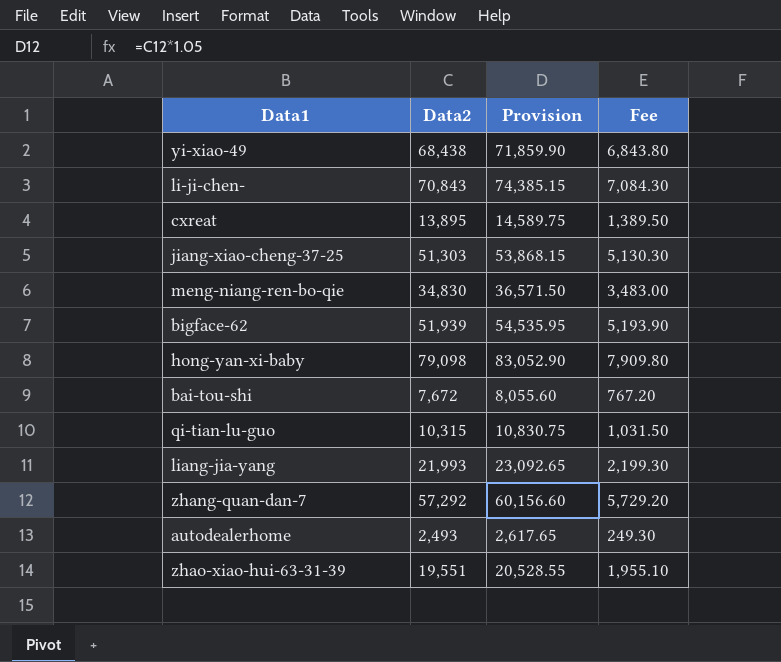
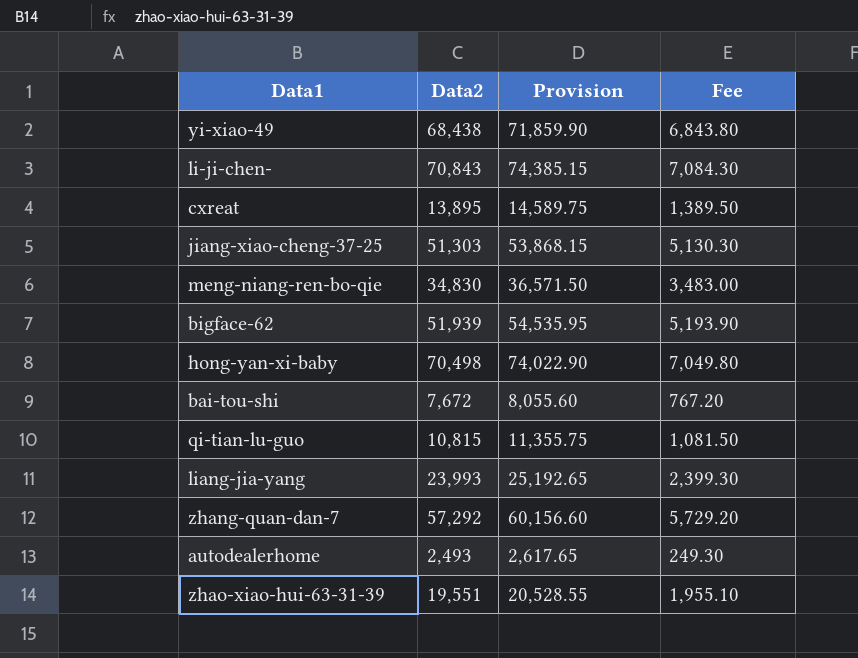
hong-yan-xi-baby | Data2: 79,098 -> 70,498
hong-yan-xi-baby | Provision: 83,052.90 -> 74,022.90
hong-yan-xi-baby | Fee: 7,909.80 -> 7,049.80
qi-tian-lu-guo | Data2: 10,315 -> 10,815
qi-tian-lu-guo | Provision: 10,830.75 -> 11,355.75
qi-tian-lu-guo | Fee: 1,031.50 -> 1,081.50
liang-jia-yang | Data2: 21,993 -> 23,993
liang-jia-yang | Provision: 23,092.65 -> 25,192.65
liang-jia-yang | Fee: 2,199.30 -> 2,399.30

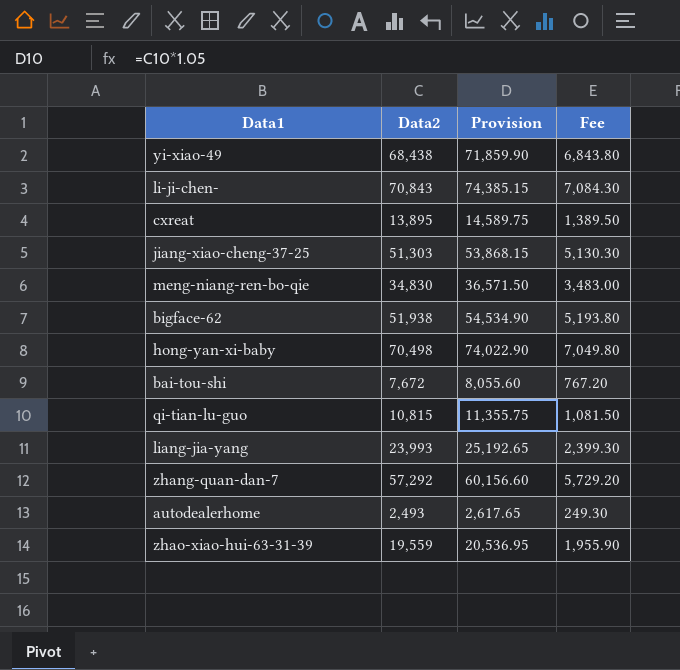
bigface-62 | Data2: 51,939 -> 51,938
bigface-62 | Provision: 54,535.95 -> 54,534.90
bigface-62 | Fee: 5,193.90 -> 5,193.80
zhao-xiao-hui-63-31-39 | Data2: 19,551 -> 19,559
zhao-xiao-hui-63-31-39 | Provision: 20,528.55 -> 20,536.95
zhao-xiao-hui-63-31-39 | Fee: 1,955.10 -> 1,955.90

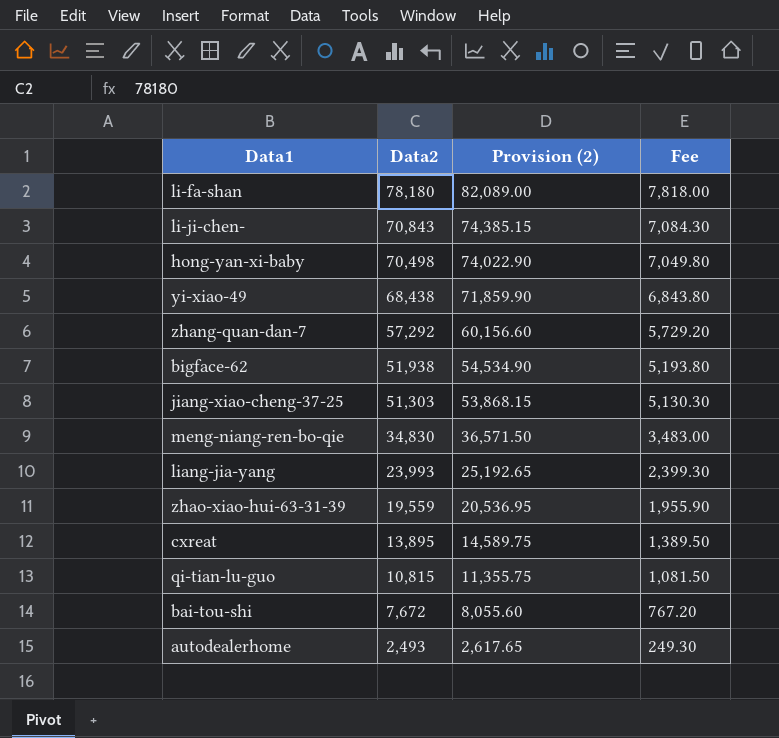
row order: none -> Data2 descending
column name: Provision -> Provision (2)
row li-fa-shan: none -> 78,180 | 82,089.00 | 7,818.00

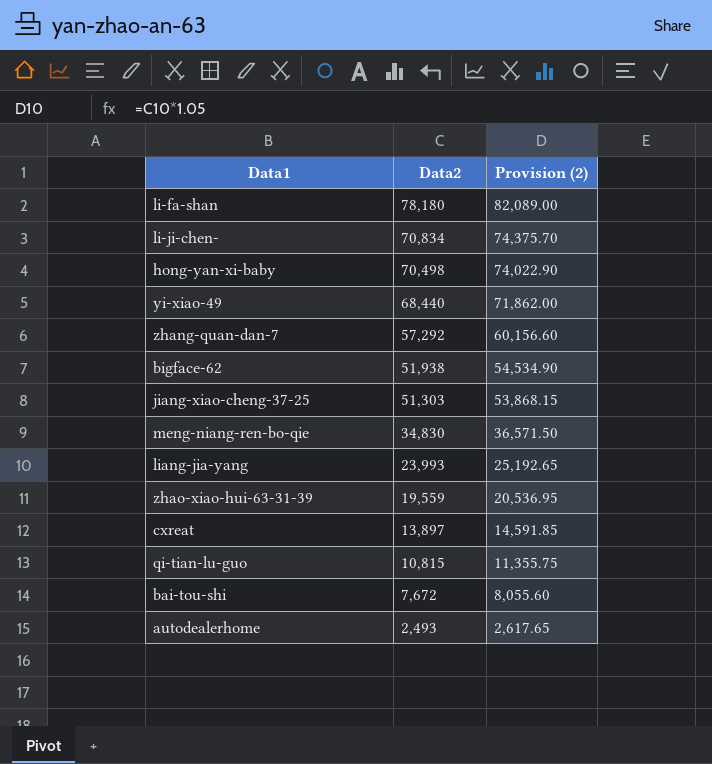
column Fee | formula: [Data2] * 0.1 -> none
li-ji-chen- | Data2: 70,843 -> 70,834
li-ji-chen- | Provision (2): 74,385.15 -> 74,375.70
yi-xiao-49 | Data2: 68,438 -> 68,440
yi-xiao-49 | Provision (2): 71,859.90 -> 71,862.00
cxreat | Data2: 13,895 -> 13,897
cxreat | Provision (2): 14,589.75 -> 14,591.85

